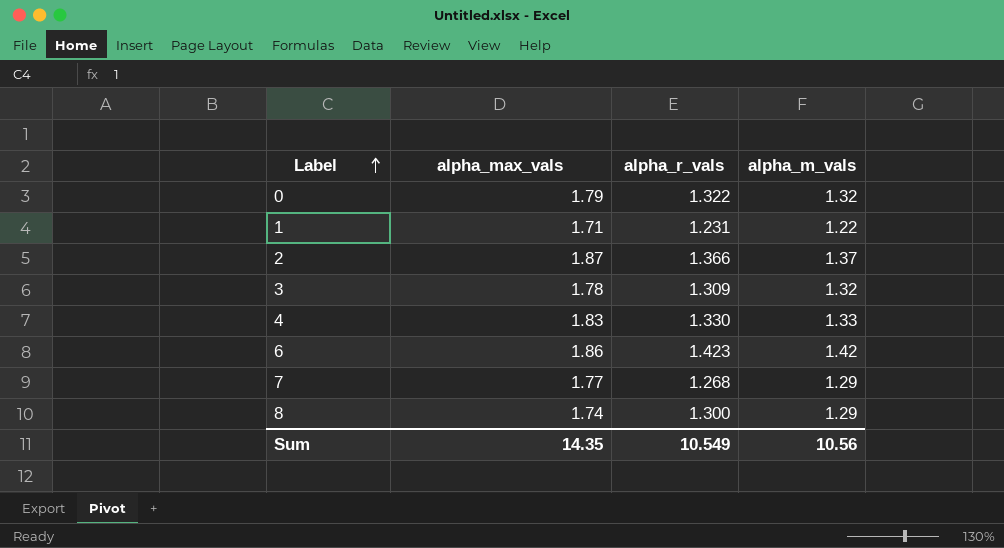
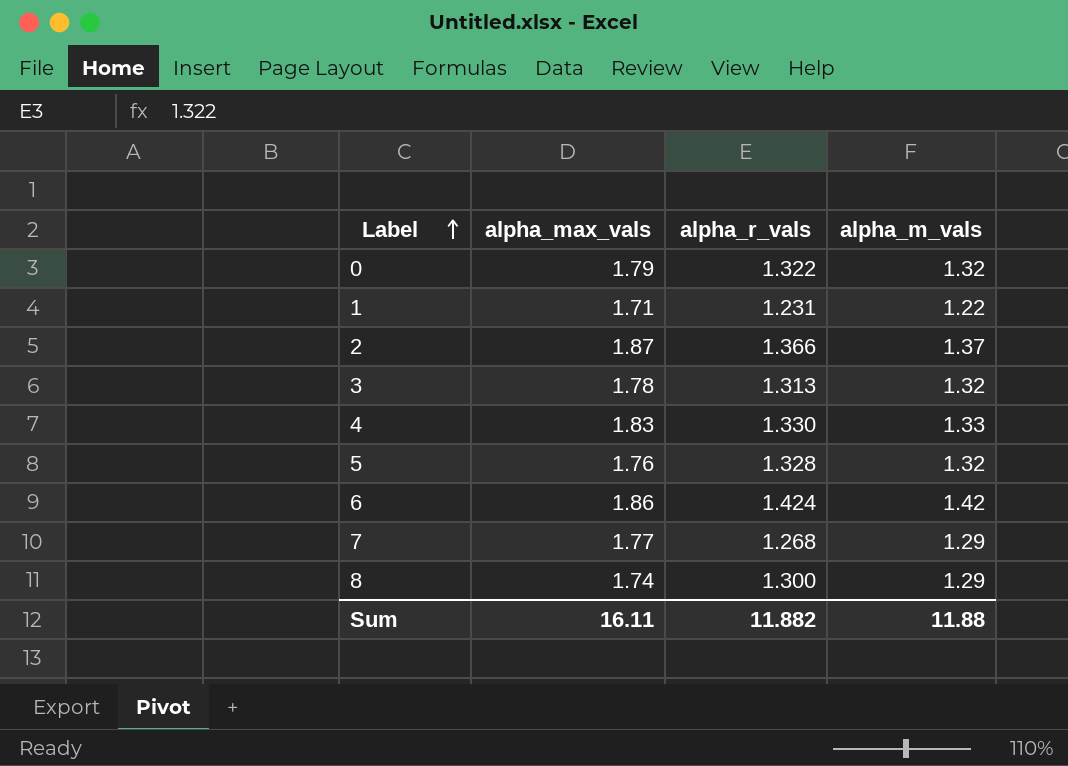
3 | alpha_r_vals: 1.309 -> 1.313
row 5: none -> 1.76 | 1.328 | 1.32
6 | alpha_r_vals: 1.423 -> 1.424
Sum | alpha_max_vals: 14.35 -> 16.11
Sum | alpha_r_vals: 10.549 -> 11.882
Sum | alpha_m_vals: 10.56 -> 11.88

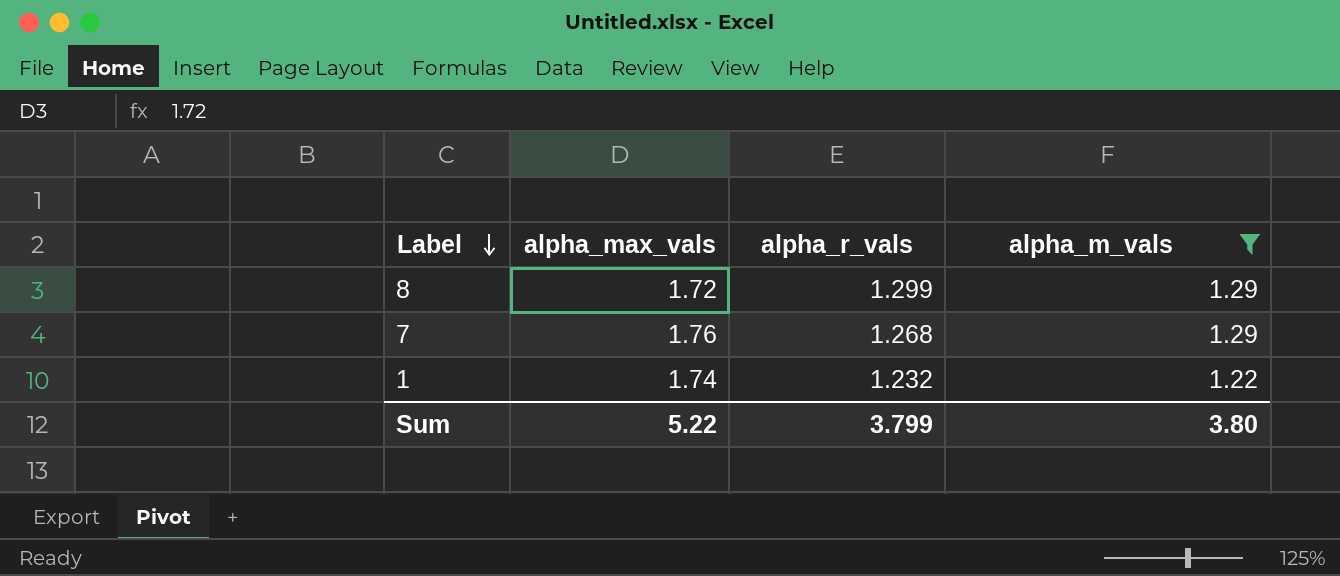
filter: none -> alpha_m_vals <= 1.29
row order: Label ascending -> Label descending
8 | alpha_max_vals: 1.74 -> 1.72
8 | alpha_r_vals: 1.300 -> 1.299
7 | alpha_max_vals: 1.77 -> 1.76
1 | alpha_max_vals: 1.71 -> 1.74
1 | alpha_r_vals: 1.231 -> 1.232
Sum | alpha_max_vals: 16.11 -> 5.22
Sum | alpha_r_vals: 11.882 -> 3.799
Sum | alpha_m_vals: 11.88 -> 3.80

